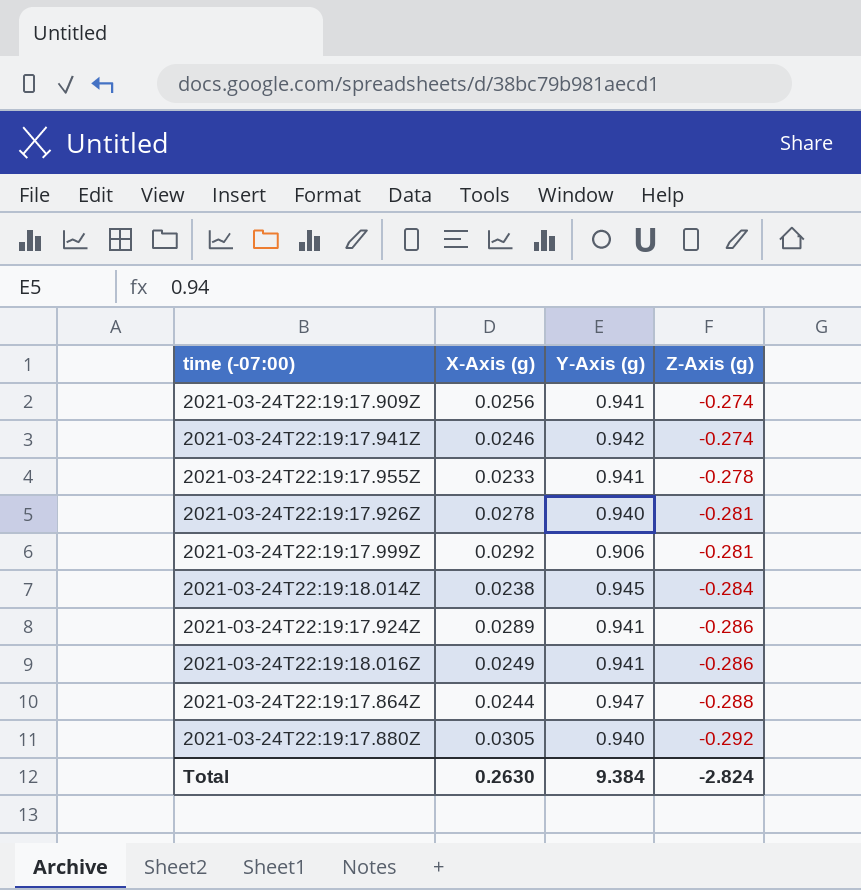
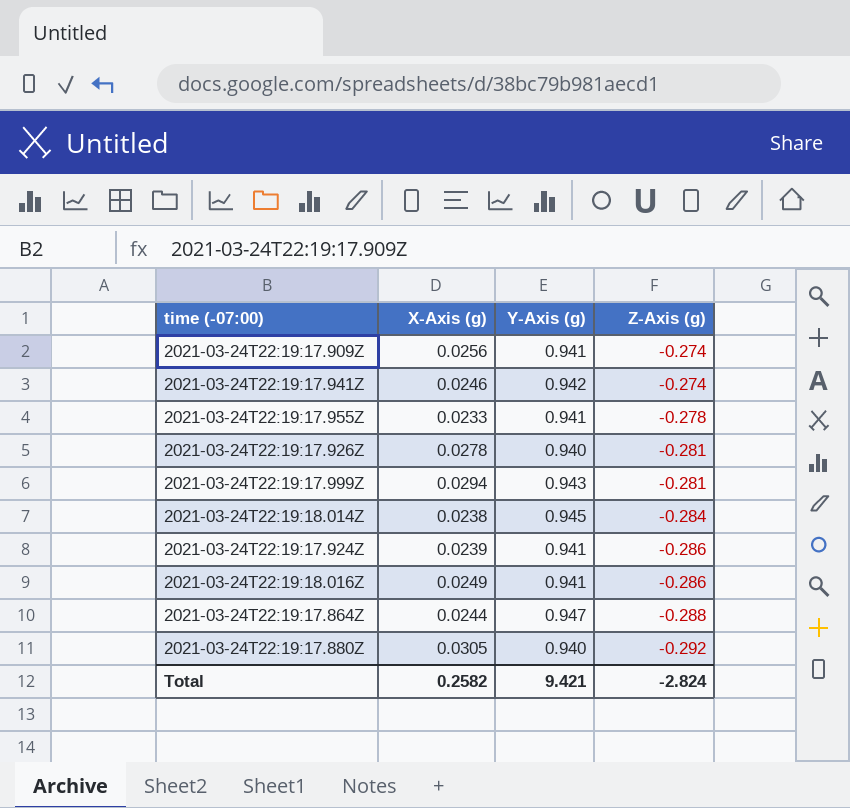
2021-03-24T22:19:17.999Z | X-Axis (g): 0.0292 -> 0.0294
2021-03-24T22:19:17.999Z | Y-Axis (g): 0.906 -> 0.943
2021-03-24T22:19:17.924Z | X-Axis (g): 0.0289 -> 0.0239
Total | X-Axis (g): 0.2630 -> 0.2582
Total | Y-Axis (g): 9.384 -> 9.421

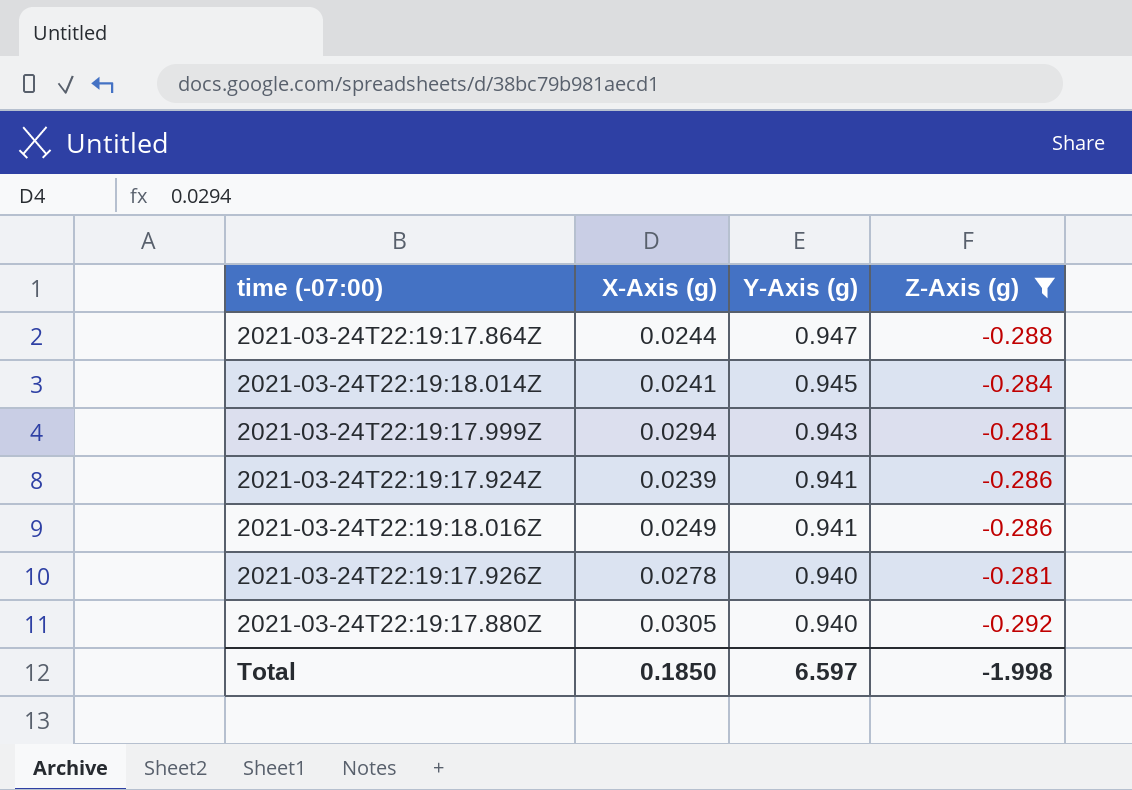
filter: none -> Z-Axis (g) <= -0.281
row order: Z-Axis (g) descending -> Y-Axis (g) descending
2021-03-24T22:19:18.014Z | X-Axis (g): 0.0238 -> 0.0241
Total | X-Axis (g): 0.2582 -> 0.1850
Total | Y-Axis (g): 9.421 -> 6.597
Total | Z-Axis (g): -2.824 -> -1.998

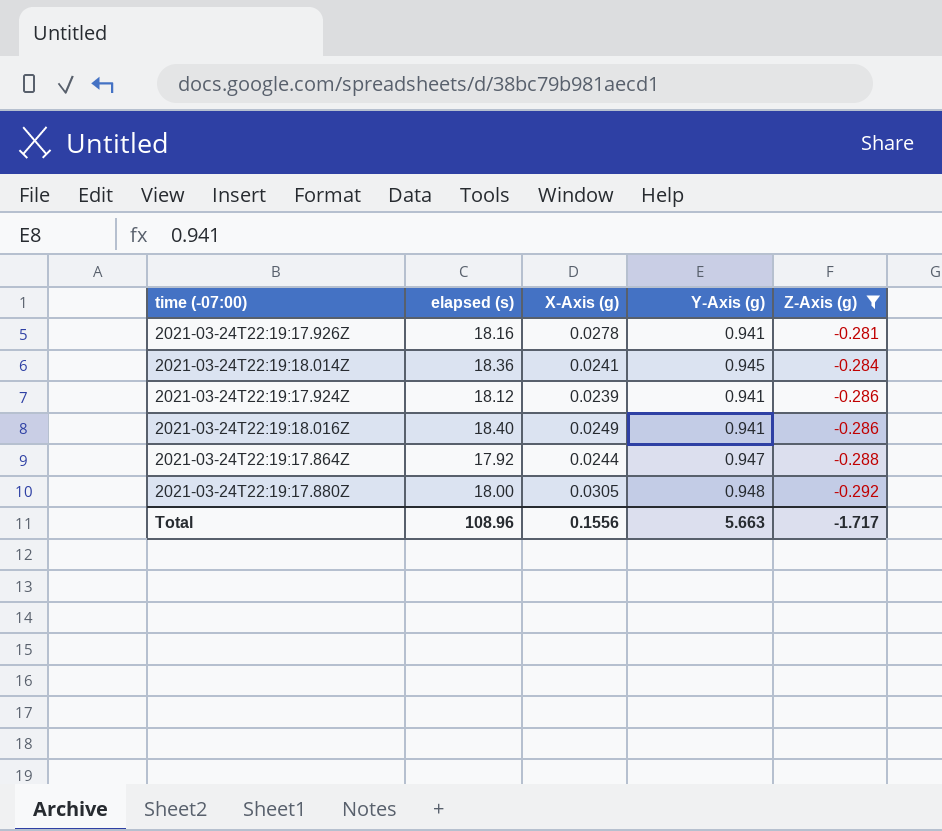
row order: Y-Axis (g) descending -> Z-Axis (g) descending
column elapsed (s) | position: none -> 2
row 2021-03-24T22:19:17.999Z: 0.0294 | 0.943 | -0.281 -> none
2021-03-24T22:19:17.926Z | Y-Axis (g): 0.940 -> 0.941
2021-03-24T22:19:17.880Z | Y-Axis (g): 0.940 -> 0.948
Total | X-Axis (g): 0.1850 -> 0.1556
Total | Y-Axis (g): 6.597 -> 5.663
Total | Z-Axis (g): -1.998 -> -1.717

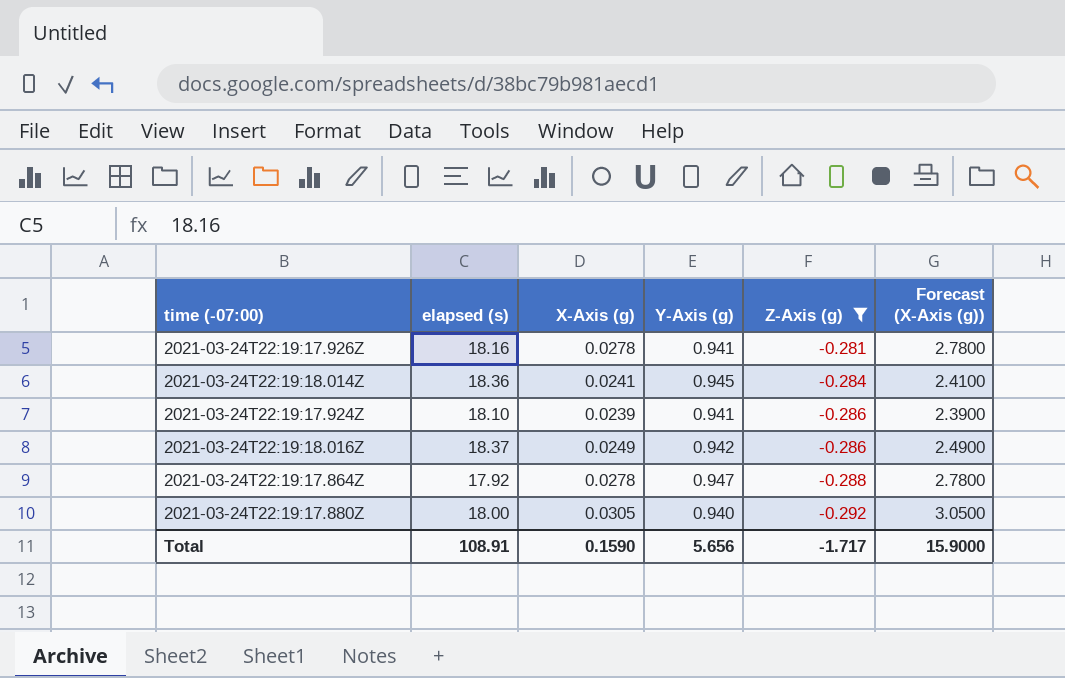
column Forecast (X-Axis (g)) | formula: none -> [X-Axis (g)] * 100
2021-03-24T22:19:17.924Z | elapsed (s): 18.12 -> 18.10
2021-03-24T22:19:18.016Z | elapsed (s): 18.40 -> 18.37
2021-03-24T22:19:18.016Z | Y-Axis (g): 0.941 -> 0.942
2021-03-24T22:19:17.864Z | X-Axis (g): 0.0244 -> 0.0278
2021-03-24T22:19:17.880Z | Y-Axis (g): 0.948 -> 0.940
Total | elapsed (s): 108.96 -> 108.91
Total | X-Axis (g): 0.1556 -> 0.1590
Total | Y-Axis (g): 5.663 -> 5.656

